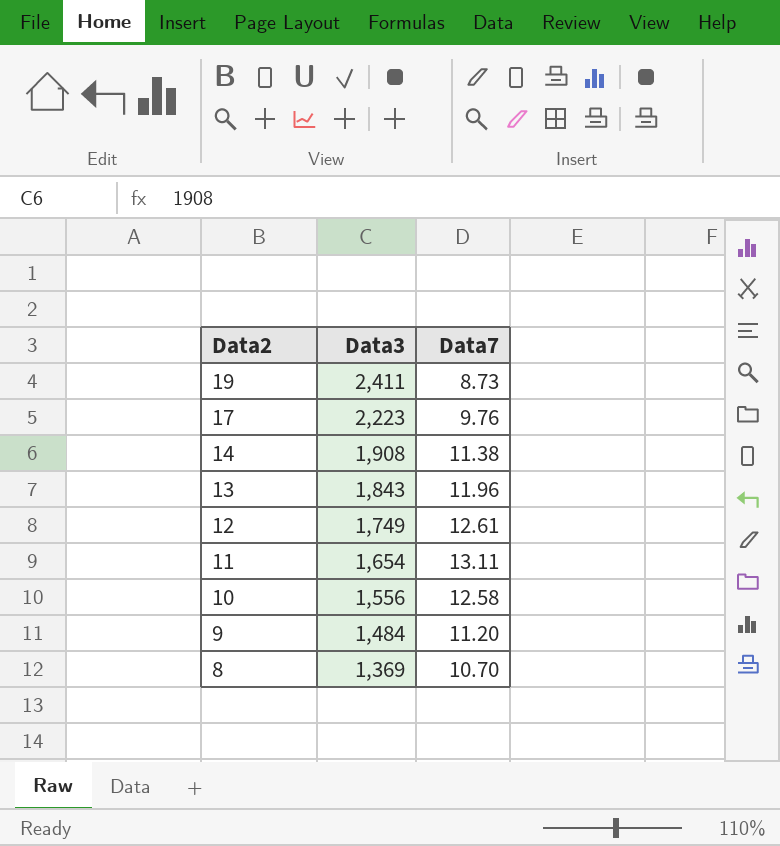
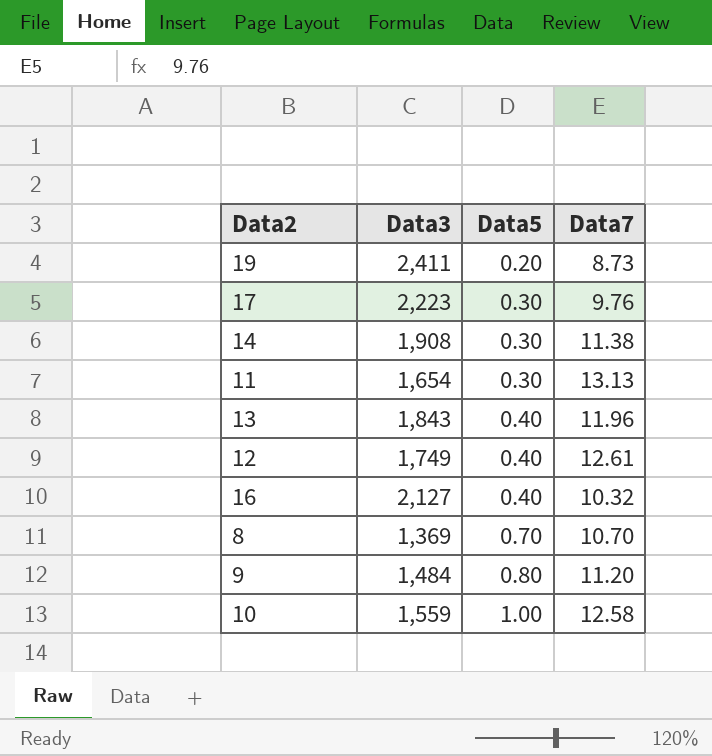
row order: Data2 descending -> Data5 ascending
column Data5 | position: none -> 3
11 | Data7: 13.11 -> 13.13
row 16: none -> 2,127 | 0.40 | 10.32
10 | Data3: 1,556 -> 1,559

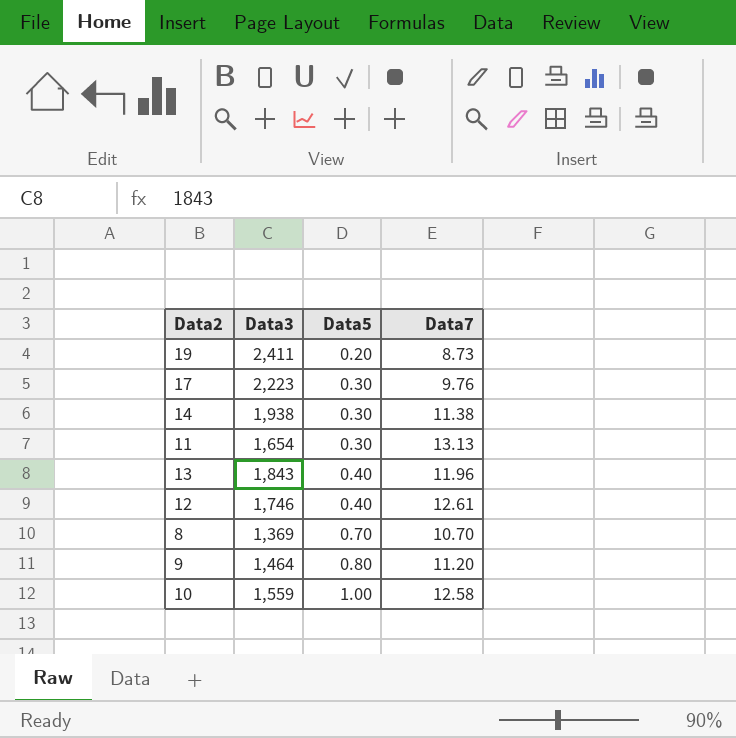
row 16: 2,127 | 0.40 | 10.32 -> none
14 | Data3: 1,908 -> 1,938
12 | Data3: 1,749 -> 1,746
9 | Data3: 1,484 -> 1,464

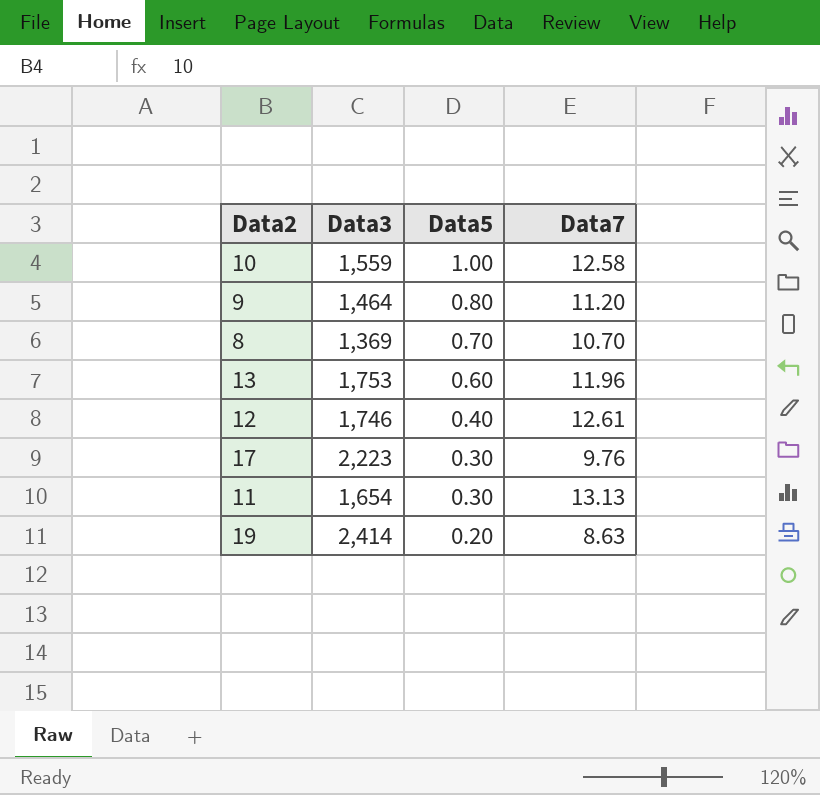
row order: Data5 ascending -> Data5 descending
row 14: 1,938 | 0.30 | 11.38 -> none
13 | Data3: 1,843 -> 1,753
13 | Data5: 0.40 -> 0.60
19 | Data3: 2,411 -> 2,414
19 | Data7: 8.73 -> 8.63

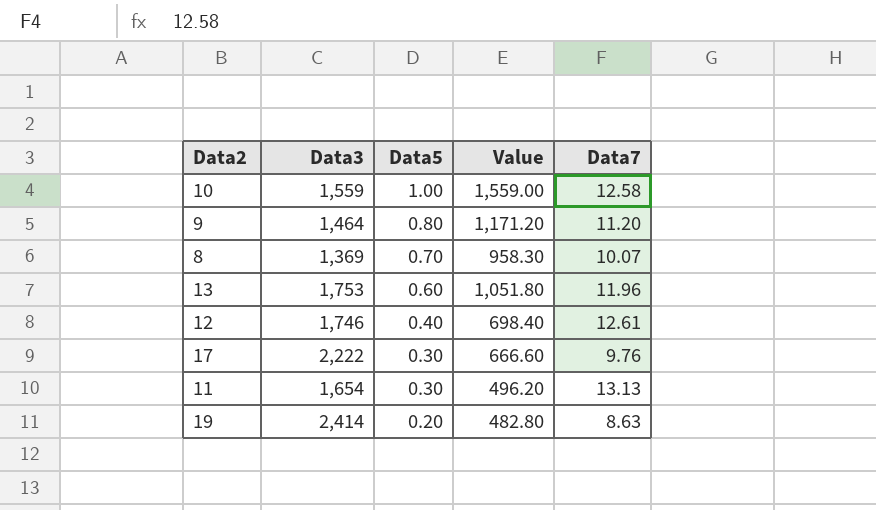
column Value | formula: none -> [Data3] * [Data5]
8 | Data7: 10.70 -> 10.07
17 | Data3: 2,223 -> 2,222

